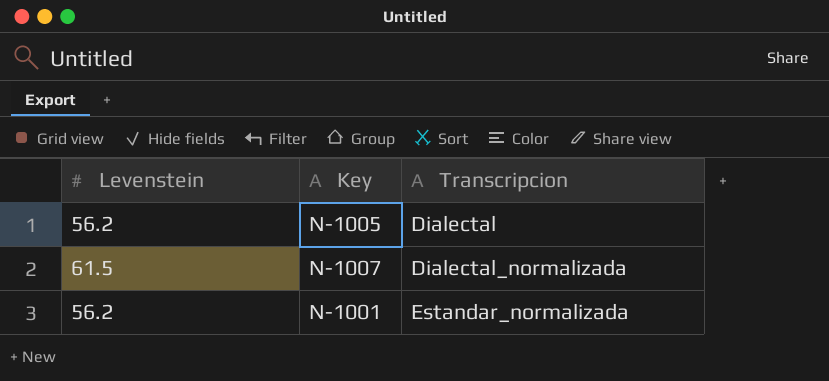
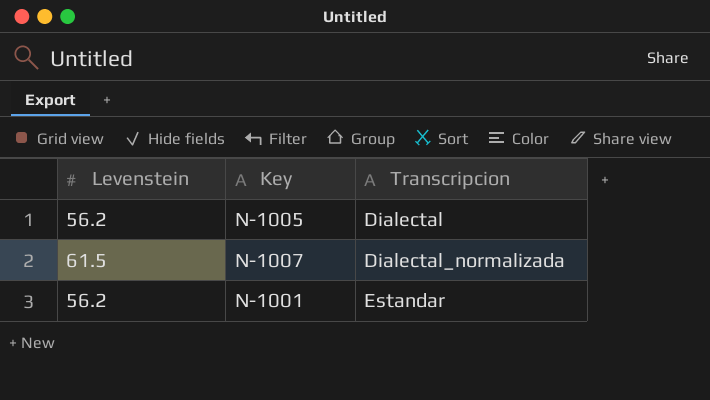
N-1001 | Transcripcion: Estandar_normalizada -> Estandar

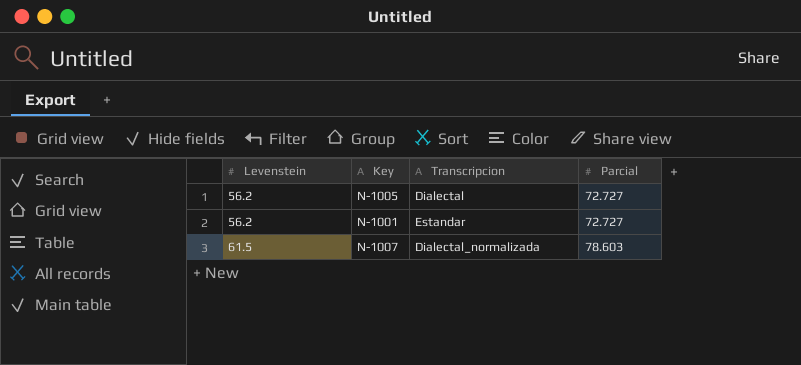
row order: Transcripcion ascending -> Levenstein ascending
column Parcial | position: none -> 4

